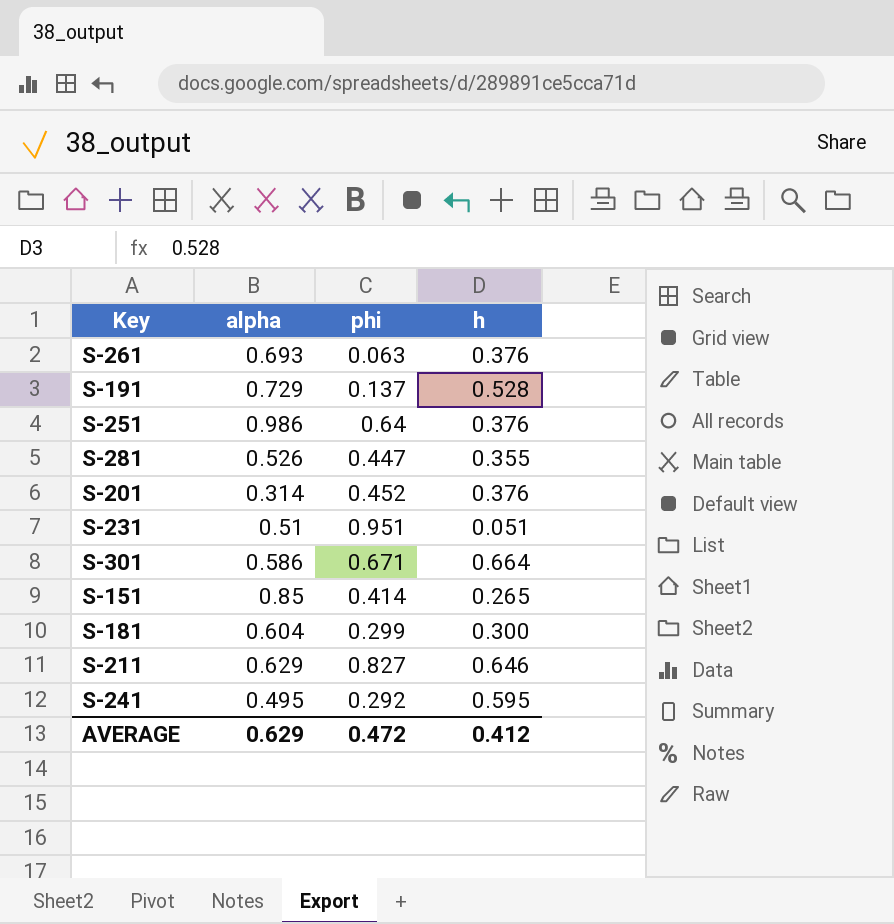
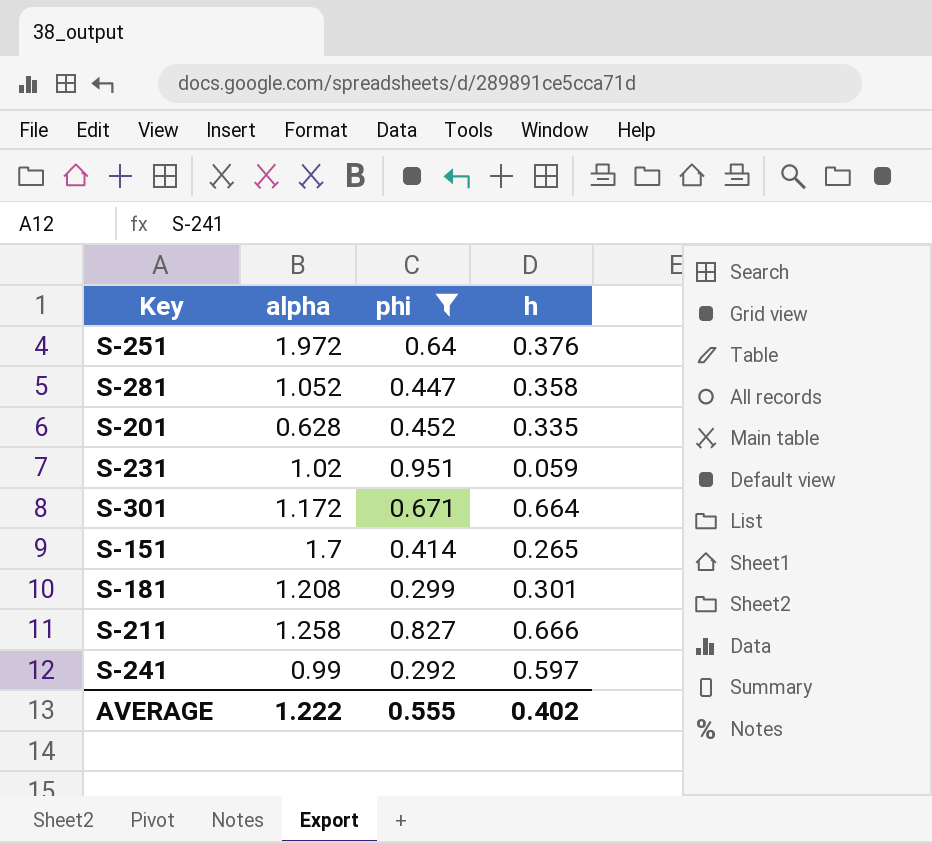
filter: none -> phi >= 0.292
S-251 | alpha: 0.986 -> 1.972
S-281 | alpha: 0.526 -> 1.052
S-281 | h: 0.355 -> 0.358
S-201 | alpha: 0.314 -> 0.628
S-201 | h: 0.376 -> 0.335
S-231 | alpha: 0.51 -> 1.02
S-231 | h: 0.051 -> 0.059
S-301 | alpha: 0.586 -> 1.172
S-151 | alpha: 0.85 -> 1.7
S-181 | alpha: 0.604 -> 1.208
S-181 | h: 0.300 -> 0.301
S-211 | alpha: 0.629 -> 1.258
S-211 | h: 0.646 -> 0.666
S-241 | alpha: 0.495 -> 0.99
S-241 | h: 0.595 -> 0.597
AVERAGE | alpha: 0.629 -> 1.222
AVERAGE | phi: 0.472 -> 0.555
AVERAGE | h: 0.412 -> 0.402

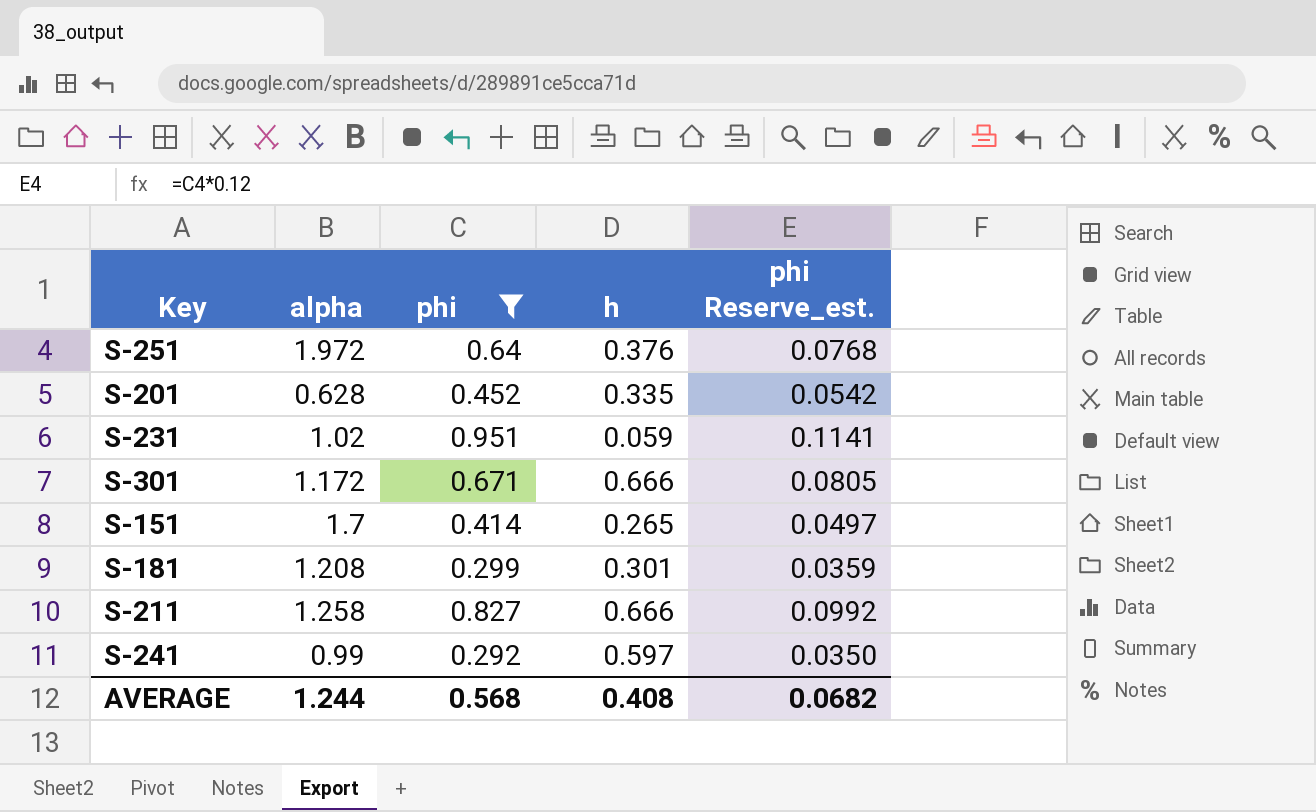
column phi Reserve_est. | formula: none -> [phi] * 0.12
row S-281: 1.052 | 0.447 | 0.358 -> none
S-301 | h: 0.664 -> 0.666
AVERAGE | alpha: 1.222 -> 1.244
AVERAGE | phi: 0.555 -> 0.568
AVERAGE | h: 0.402 -> 0.408

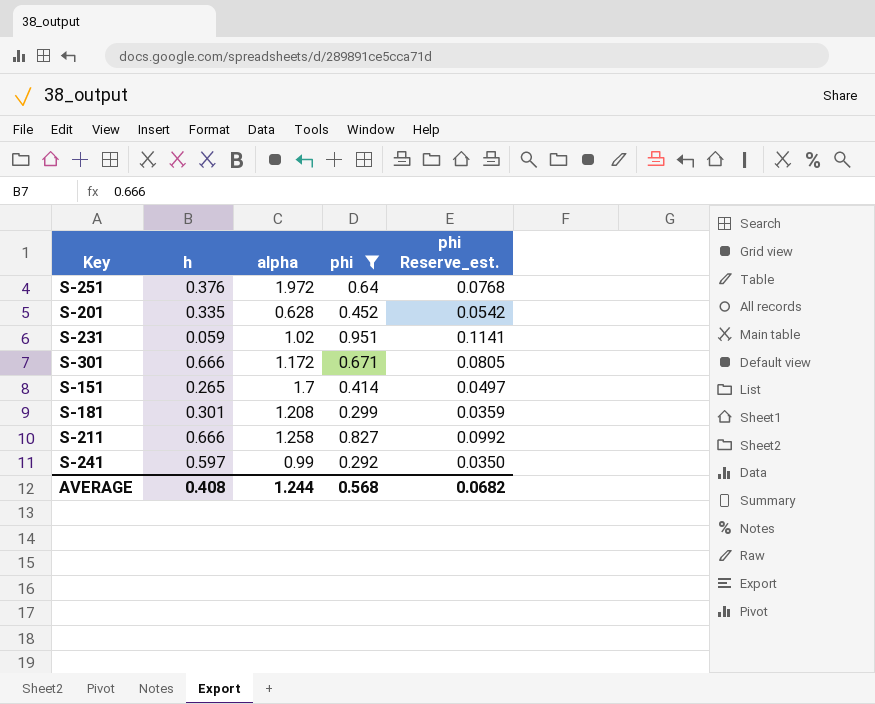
column h | position: 4 -> 2

